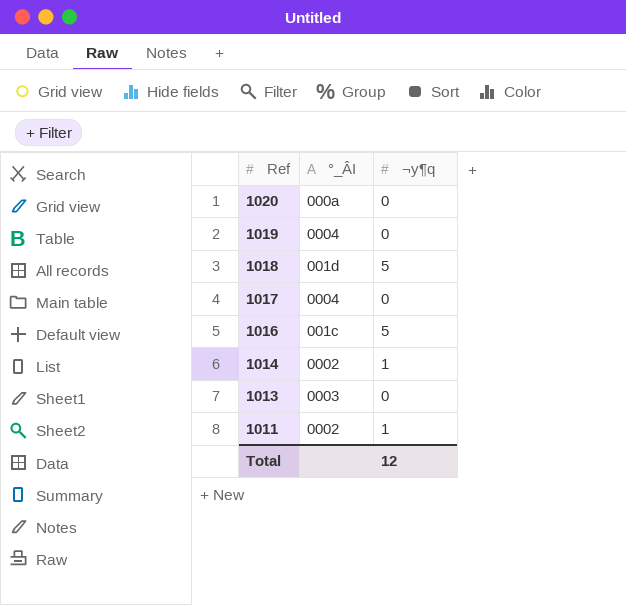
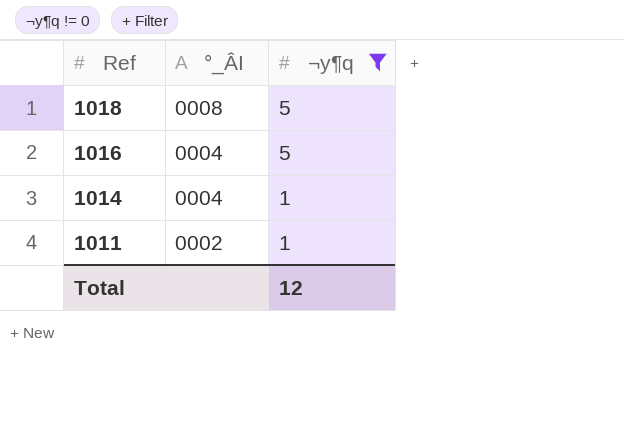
filter: none -> ¬y¶q != 0
1018 | °_ÂI: 001d -> 0008
1016 | °_ÂI: 001c -> 0004
1014 | °_ÂI: 0002 -> 0004

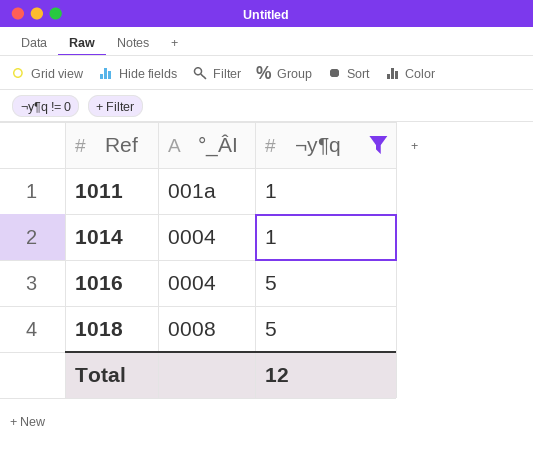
row order: Ref descending -> Ref ascending
1011 | °_ÂI: 0002 -> 001a

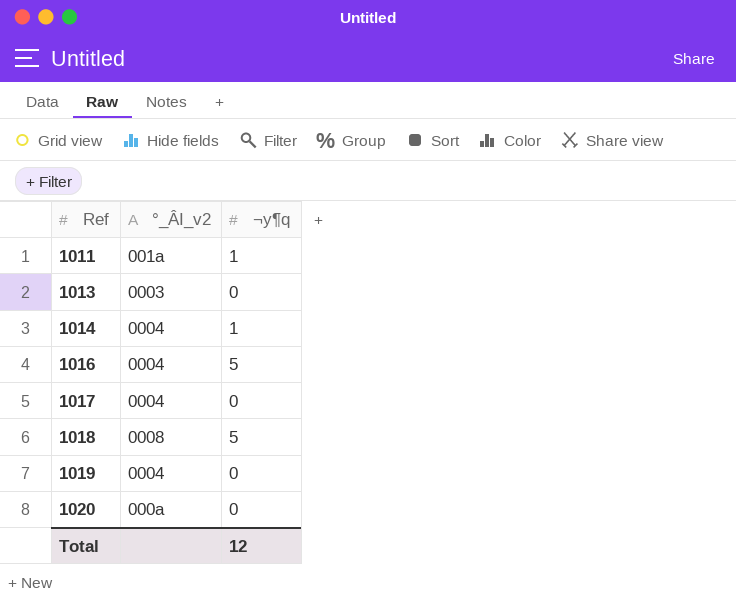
filter: ¬y¶q != 0 -> none
column name: °_ÂI -> °_ÂI_v2

